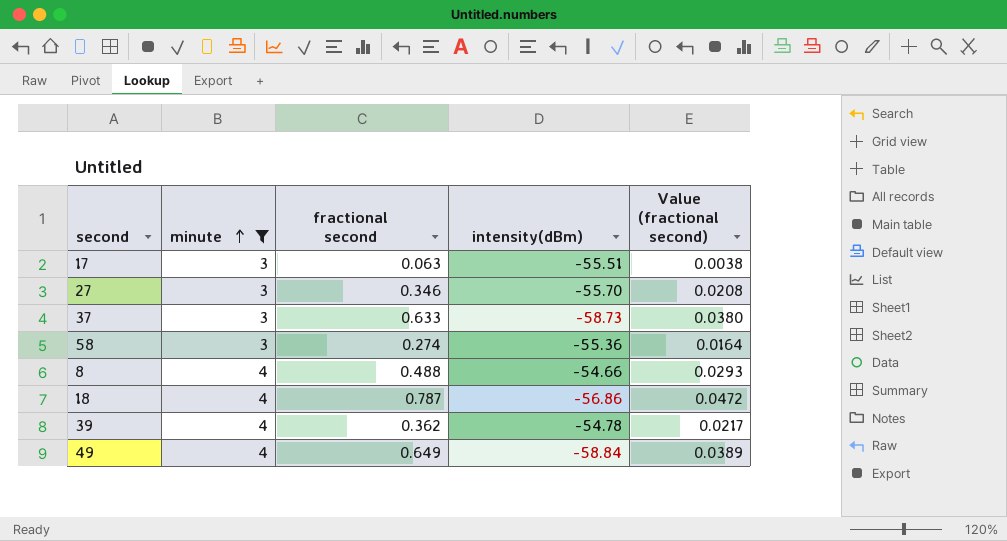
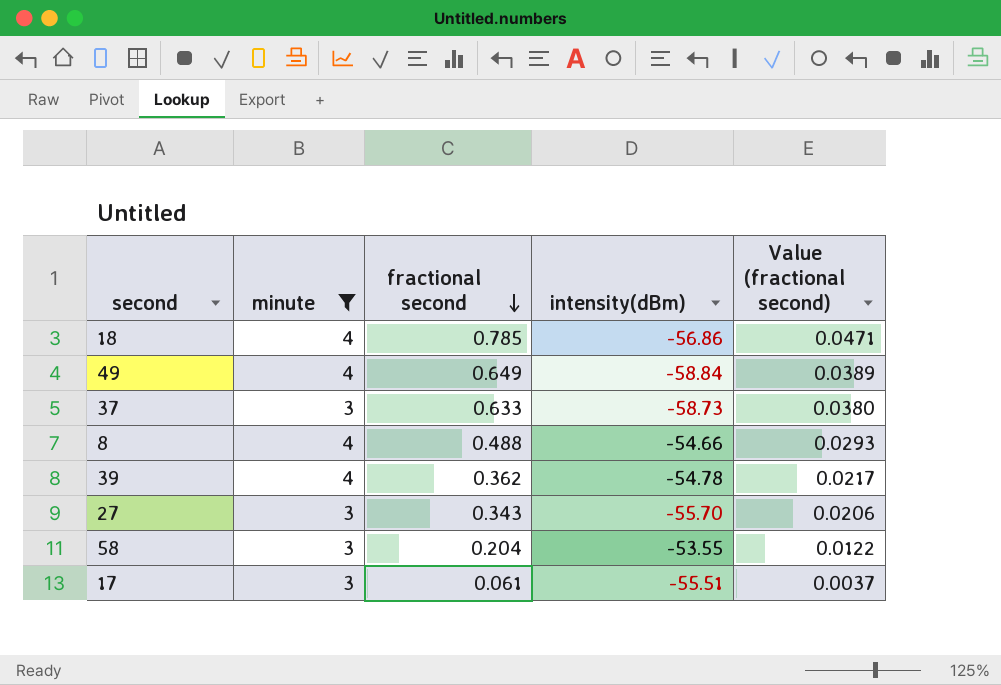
row order: minute ascending -> fractional second descending
18 | fractional second: 0.787 -> 0.785
18 | Value (fractional second): 0.0472 -> 0.0471
27 | fractional second: 0.346 -> 0.343
27 | Value (fractional second): 0.0208 -> 0.0206
58 | fractional second: 0.274 -> 0.204
58 | intensity(dBm): -55.36 -> -53.55
58 | Value (fractional second): 0.0164 -> 0.0122
17 | fractional second: 0.063 -> 0.061
17 | Value (fractional second): 0.0038 -> 0.0037

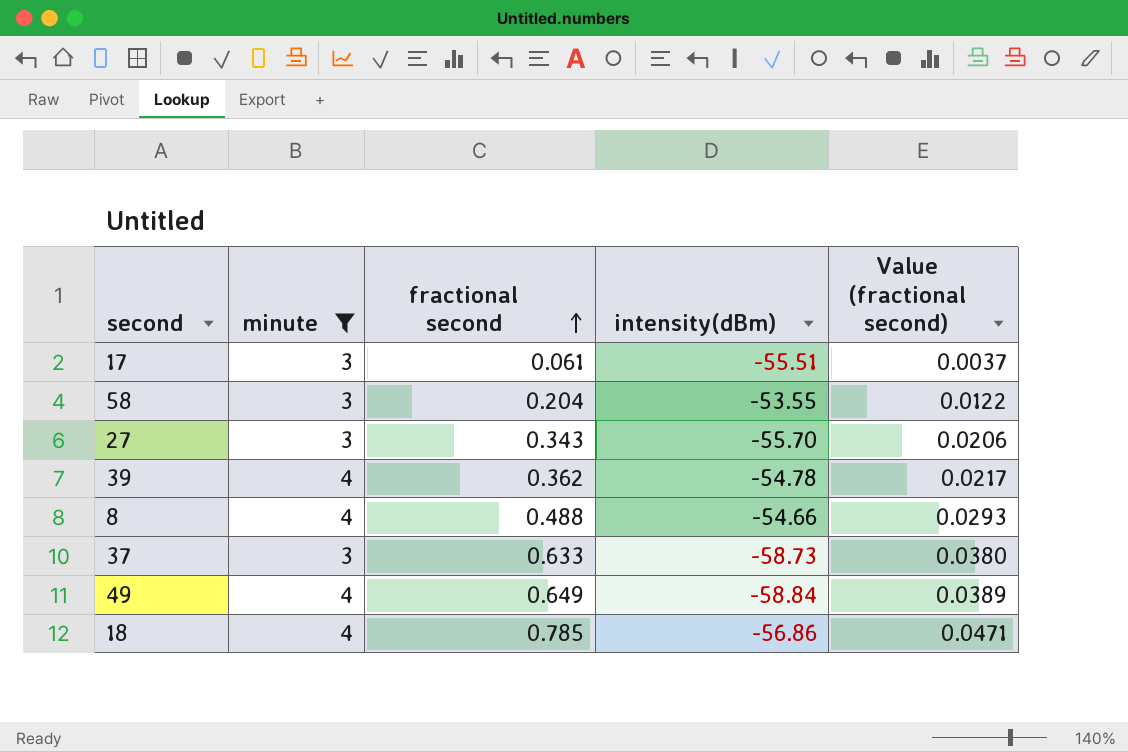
row order: fractional second descending -> fractional second ascending

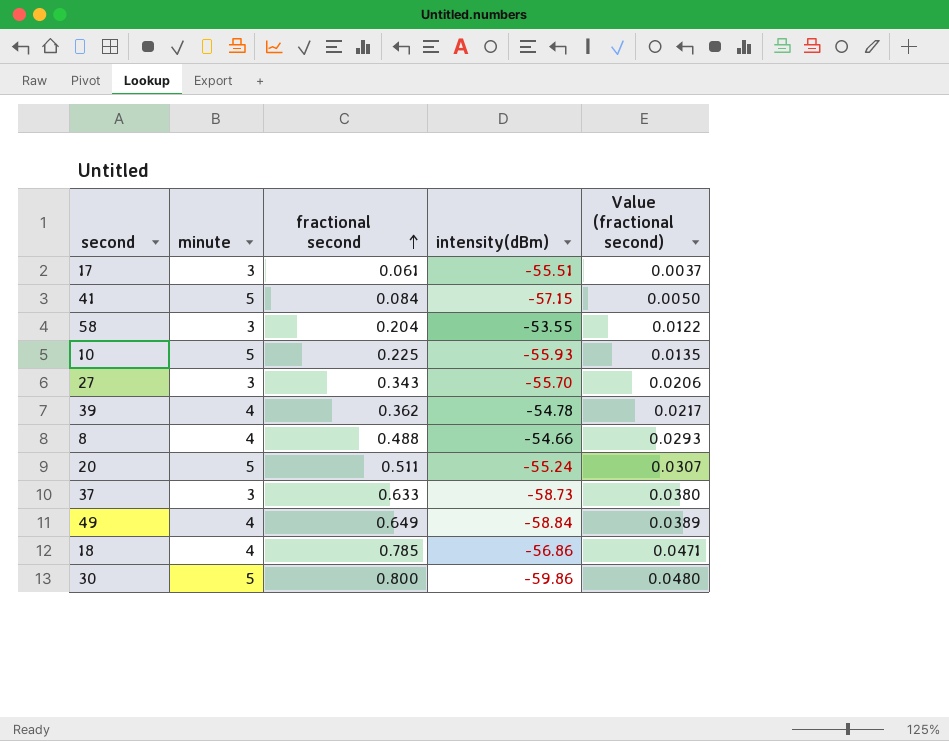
filter: minute != 5 -> none

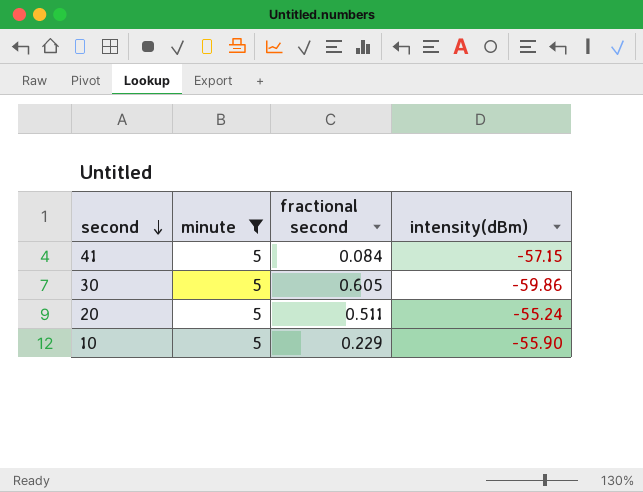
filter: none -> minute = 5
row order: fractional second ascending -> second descending
column Value (fractional second) | formula: [fractional second] * 0.06 -> none
30 | fractional second: 0.800 -> 0.605
10 | fractional second: 0.225 -> 0.229
10 | intensity(dBm): -55.93 -> -55.90

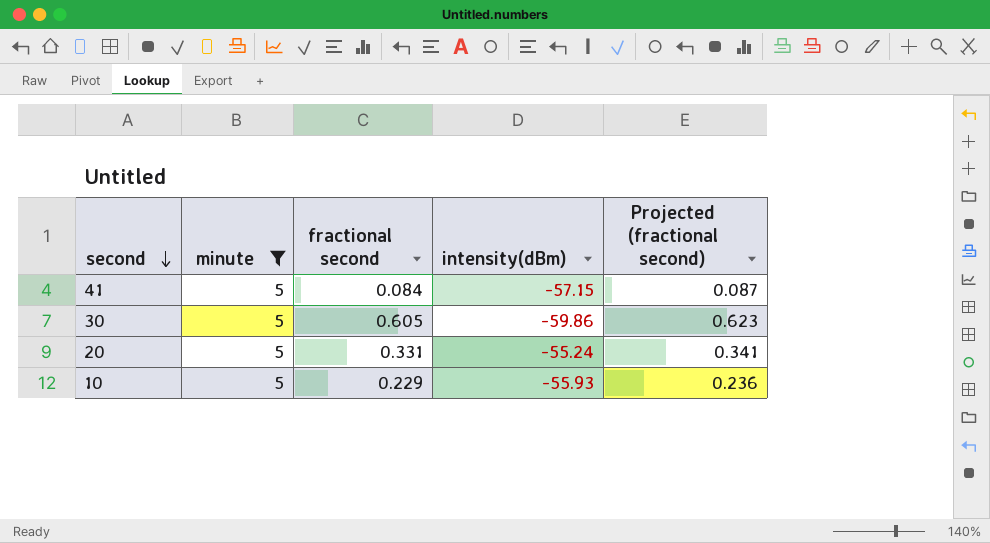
column Projected (fractional second) | formula: none -> [fractional second] * 1.03
20 | fractional second: 0.511 -> 0.331
10 | intensity(dBm): -55.90 -> -55.93

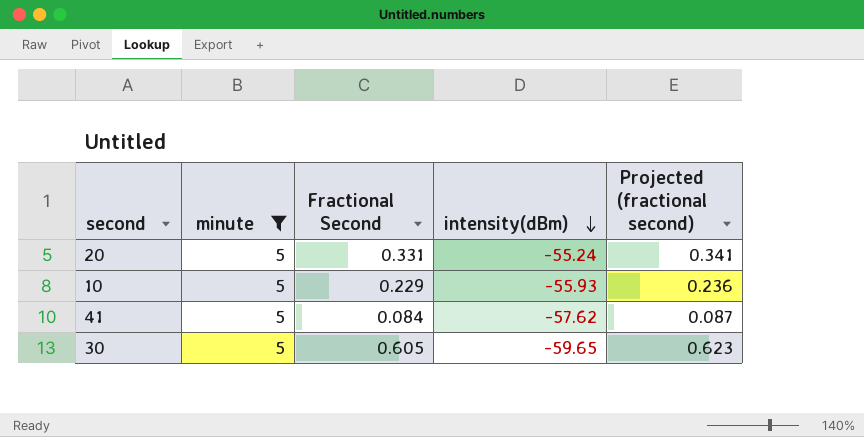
row order: second descending -> intensity(dBm) descending
column name: fractional second -> Fractional Second
41 | intensity(dBm): -57.15 -> -57.62
30 | intensity(dBm): -59.86 -> -59.65

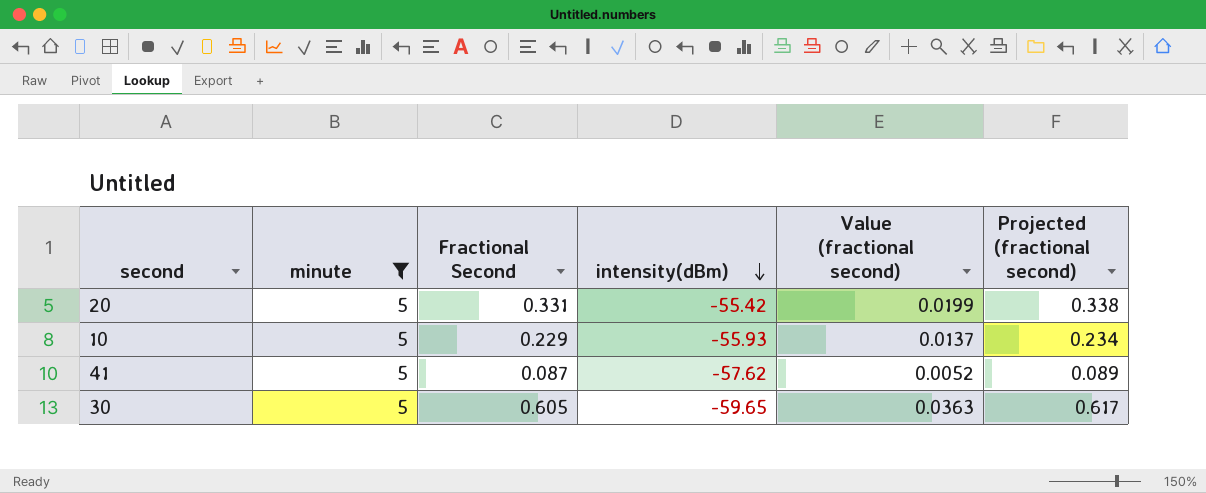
column Value (fractional second) | formula: none -> [Fractional Second] * 0.06
column Projected (fractional second) | formula: [Fractional Second] * 1.03 -> [Fractional Second] * 1.02
20 | intensity(dBm): -55.24 -> -55.42
41 | Fractional Second: 0.084 -> 0.087

